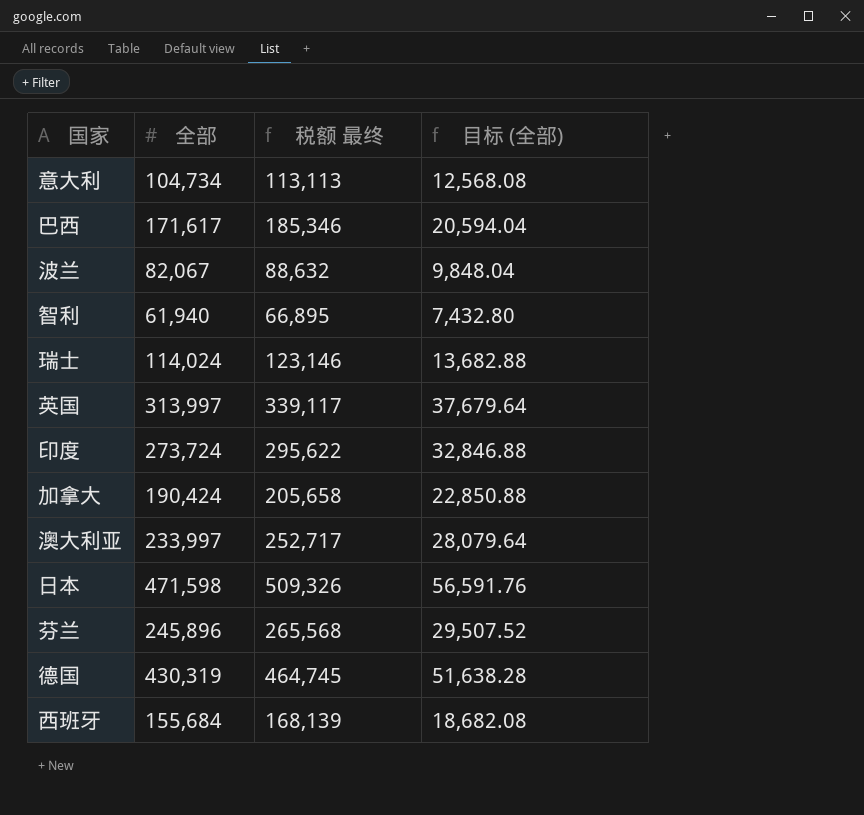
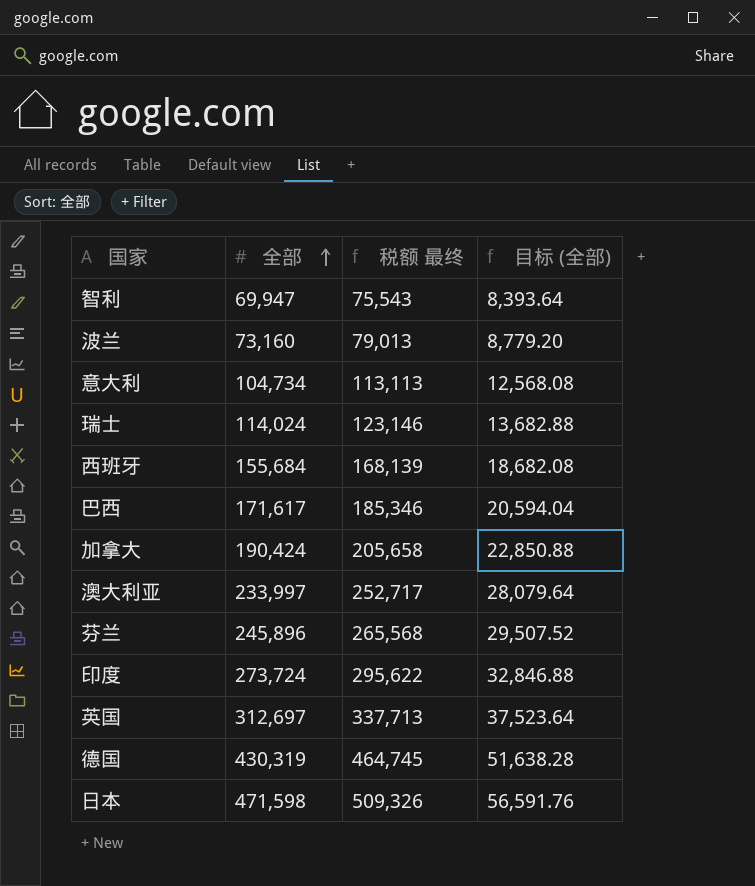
row order: none -> 全部 ascending
智利 | 全部: 61,940 -> 69,947
智利 | 税额 最终: 66,895 -> 75,543
智利 | 目标 (全部): 7,432.80 -> 8,393.64
波兰 | 全部: 82,067 -> 73,160
波兰 | 税额 最终: 88,632 -> 79,013
波兰 | 目标 (全部): 9,848.04 -> 8,779.20
英国 | 全部: 313,997 -> 312,697
英国 | 税额 最终: 339,117 -> 337,713
英国 | 目标 (全部): 37,679.64 -> 37,523.64

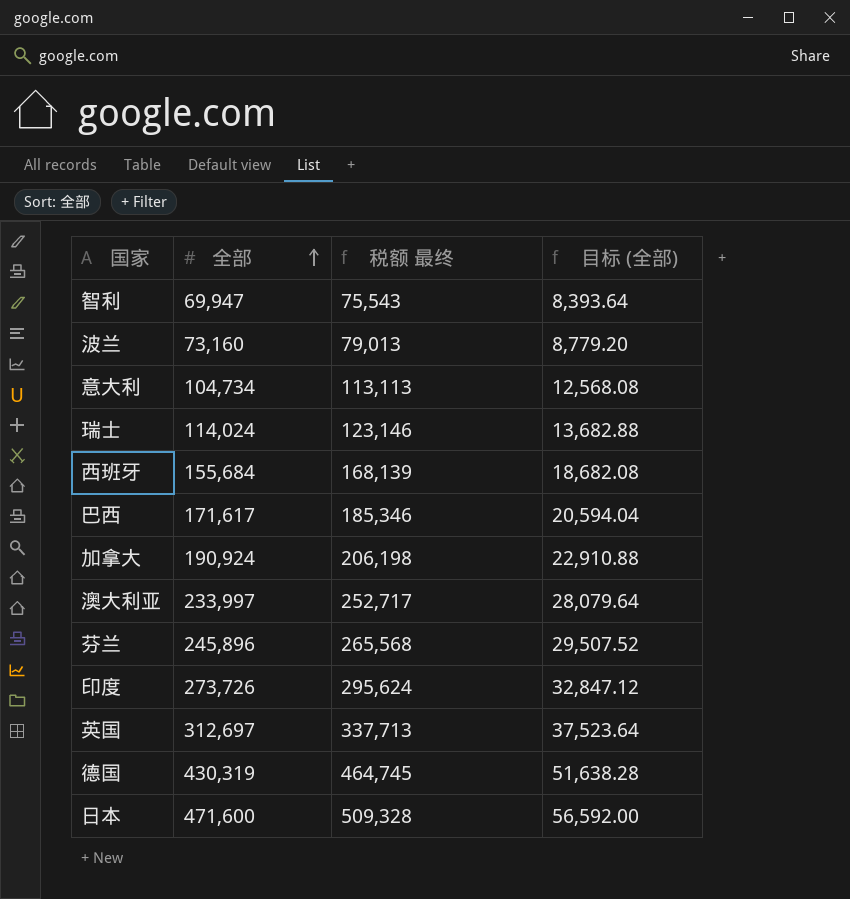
加拿大 | 全部: 190,424 -> 190,924
加拿大 | 税额 最终: 205,658 -> 206,198
加拿大 | 目标 (全部): 22,850.88 -> 22,910.88
印度 | 全部: 273,724 -> 273,726
印度 | 税额 最终: 295,622 -> 295,624
印度 | 目标 (全部): 32,846.88 -> 32,847.12
日本 | 全部: 471,598 -> 471,600
日本 | 税额 最终: 509,326 -> 509,328
日本 | 目标 (全部): 56,591.76 -> 56,592.00

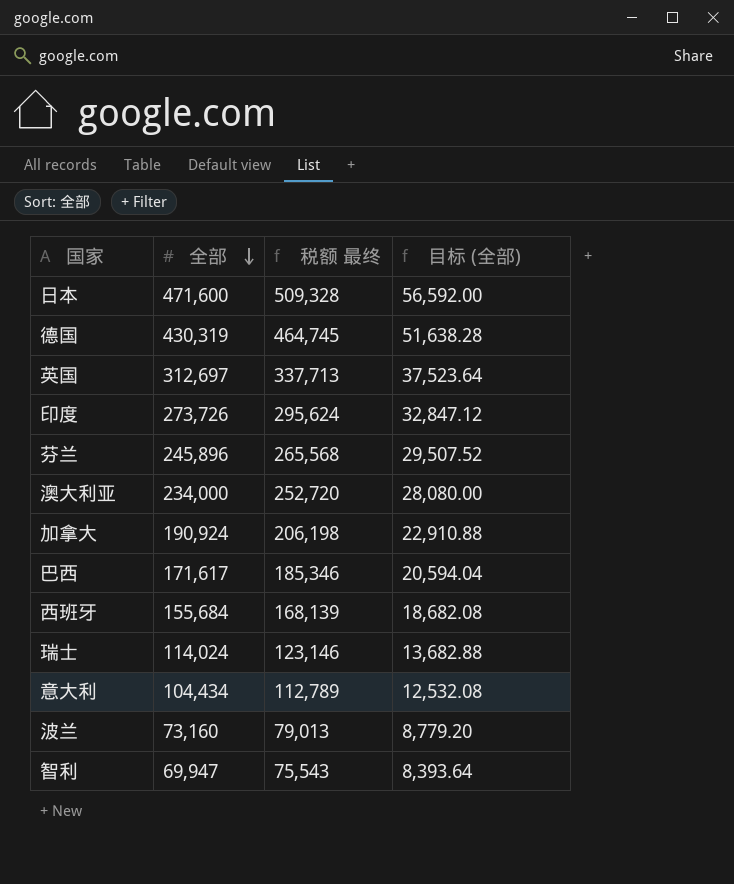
row order: 全部 ascending -> 全部 descending
澳大利亚 | 全部: 233,997 -> 234,000
澳大利亚 | 税额 最终: 252,717 -> 252,720
澳大利亚 | 目标 (全部): 28,079.64 -> 28,080.00
意大利 | 全部: 104,734 -> 104,434
意大利 | 税额 最终: 113,113 -> 112,789
意大利 | 目标 (全部): 12,568.08 -> 12,532.08

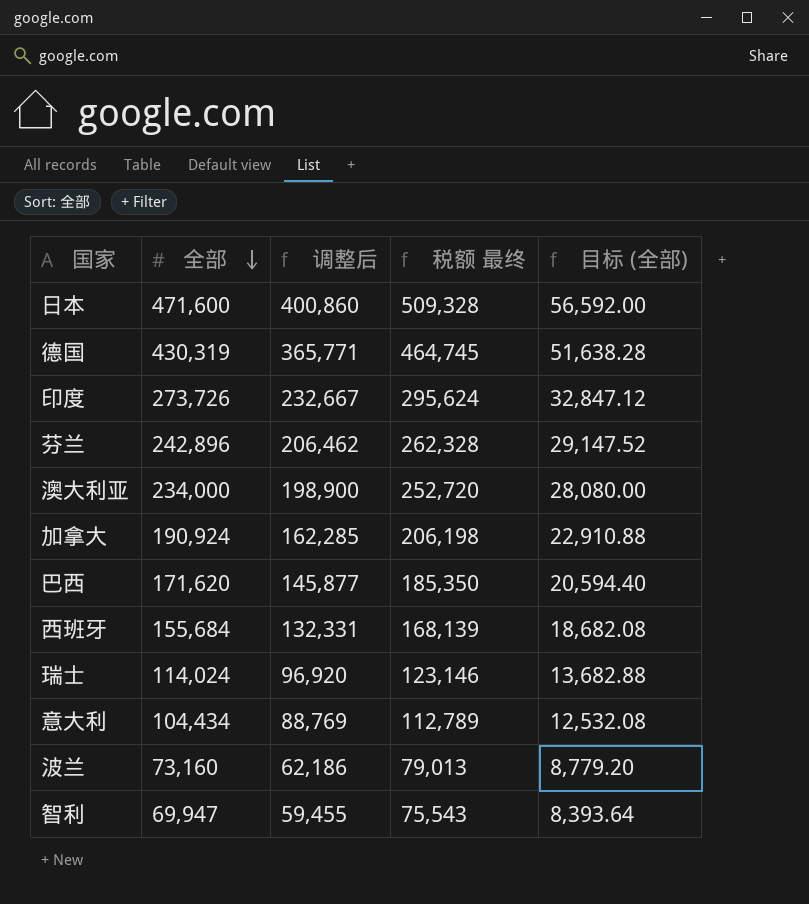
column 调整后 | formula: none -> [全部] * 0.85
row 英国: 312,697 | 337,713 | 37,523.64 -> none
芬兰 | 全部: 245,896 -> 242,896
芬兰 | 税额 最终: 265,568 -> 262,328
芬兰 | 目标 (全部): 29,507.52 -> 29,147.52
巴西 | 全部: 171,617 -> 171,620
巴西 | 税额 最终: 185,346 -> 185,350
巴西 | 目标 (全部): 20,594.04 -> 20,594.40

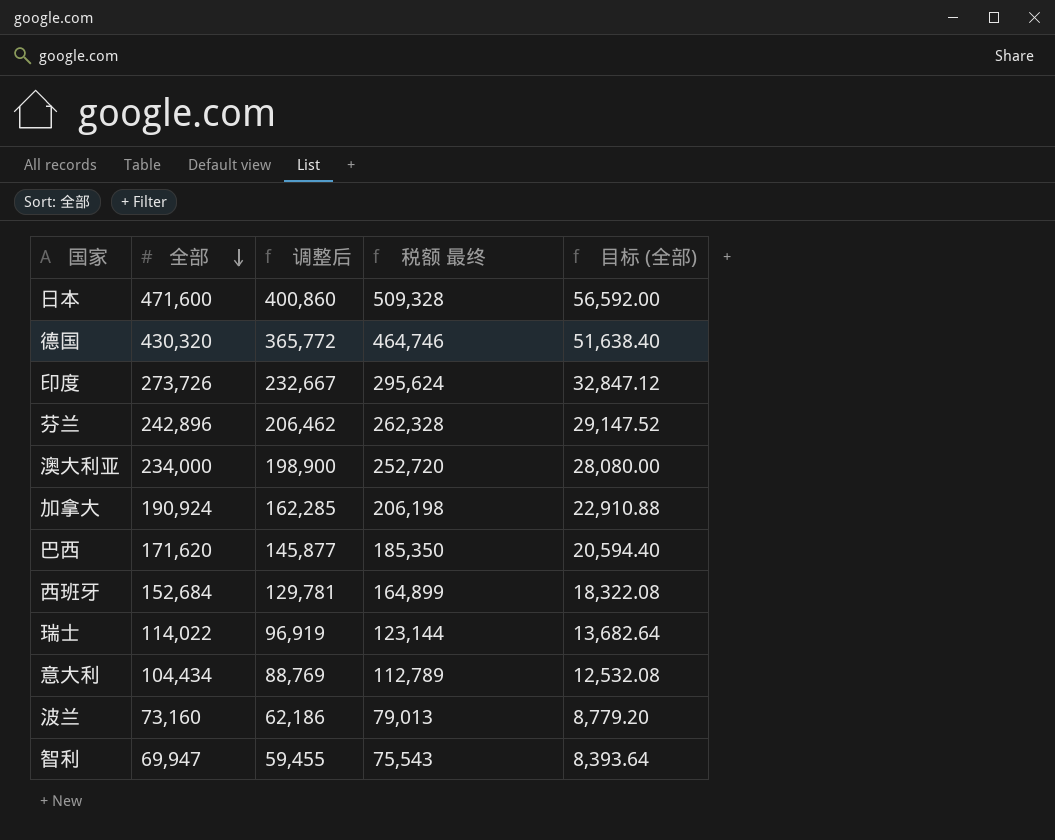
德国 | 全部: 430,319 -> 430,320
德国 | 调整后: 365,771 -> 365,772
德国 | 税额 最终: 464,745 -> 464,746
德国 | 目标 (全部): 51,638.28 -> 51,638.40
西班牙 | 全部: 155,684 -> 152,684
西班牙 | 调整后: 132,331 -> 129,781
西班牙 | 税额 最终: 168,139 -> 164,899
西班牙 | 目标 (全部): 18,682.08 -> 18,322.08
瑞士 | 全部: 114,024 -> 114,022
瑞士 | 调整后: 96,920 -> 96,919
瑞士 | 税额 最终: 123,146 -> 123,144
瑞士 | 目标 (全部): 13,682.88 -> 13,682.64

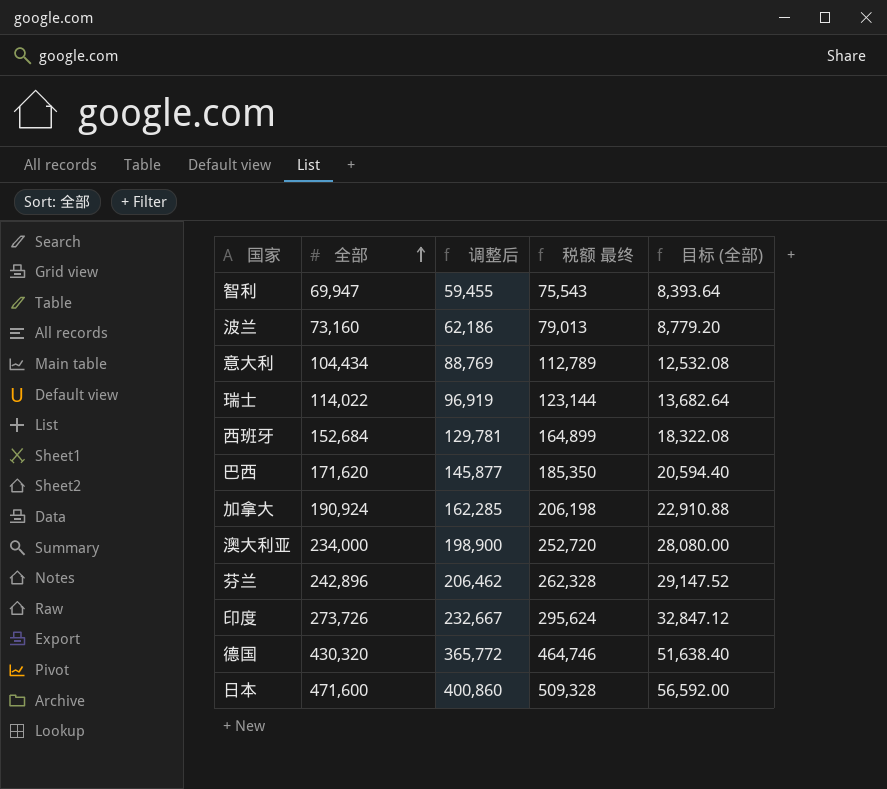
row order: 全部 descending -> 全部 ascending

